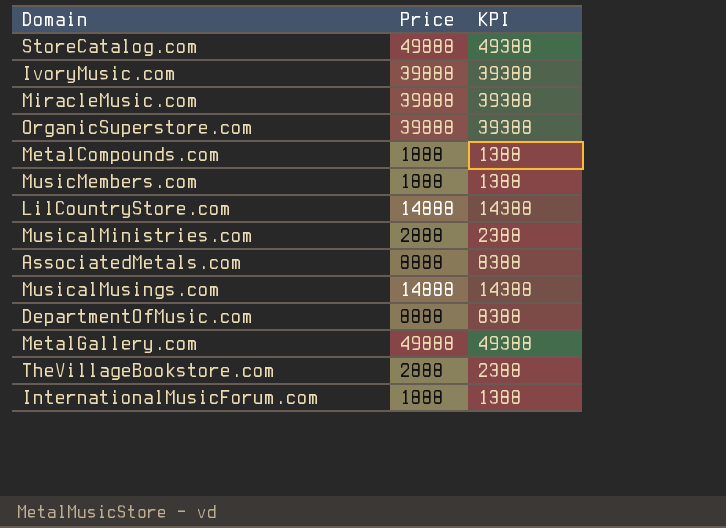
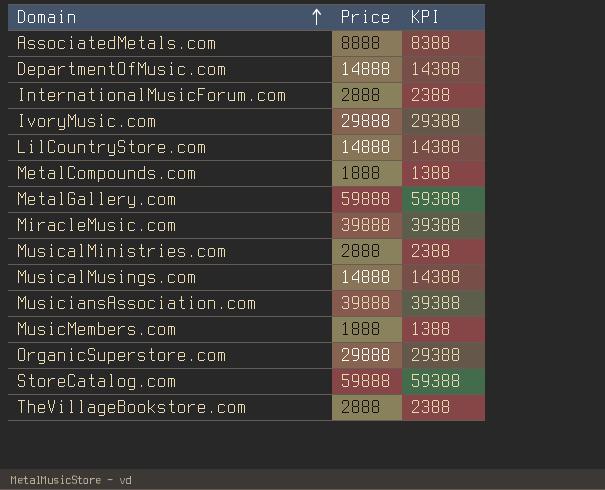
row order: none -> Domain ascending
DepartmentOfMusic.com | Price: 8888 -> 14888
DepartmentOfMusic.com | KPI: 8388 -> 14388
InternationalMusicForum.com | Price: 1888 -> 2888
InternationalMusicForum.com | KPI: 1388 -> 2388
IvoryMusic.com | Price: 39888 -> 29888
IvoryMusic.com | KPI: 39388 -> 29388
MetalGallery.com | Price: 49888 -> 59888
MetalGallery.com | KPI: 49388 -> 59388
row MusiciansAssociation.com: none -> 39888 | 39388
OrganicSuperstore.com | Price: 39888 -> 29888
OrganicSuperstore.com | KPI: 39388 -> 29388
StoreCatalog.com | Price: 49888 -> 59888
StoreCatalog.com | KPI: 49388 -> 59388

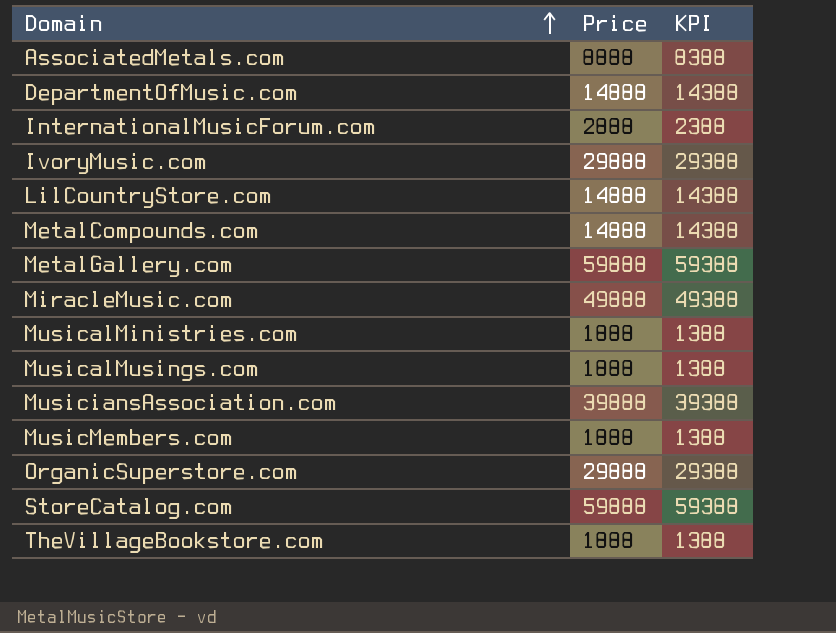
MetalCompounds.com | Price: 1888 -> 14888
MetalCompounds.com | KPI: 1388 -> 14388
MiracleMusic.com | Price: 39888 -> 49888
MiracleMusic.com | KPI: 39388 -> 49388
MusicalMinistries.com | Price: 2888 -> 1888
MusicalMinistries.com | KPI: 2388 -> 1388
MusicalMusings.com | Price: 14888 -> 1888
MusicalMusings.com | KPI: 14388 -> 1388
TheVillageBookstore.com | Price: 2888 -> 1888
TheVillageBookstore.com | KPI: 2388 -> 1388

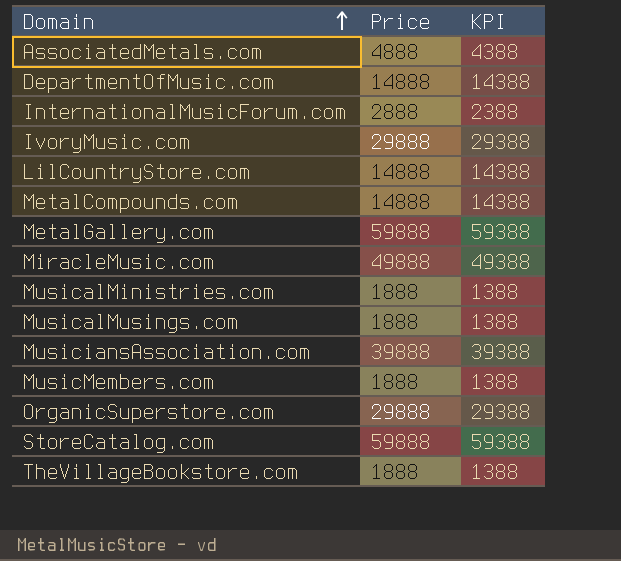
AssociatedMetals.com | Price: 8888 -> 4888
AssociatedMetals.com | KPI: 8388 -> 4388

